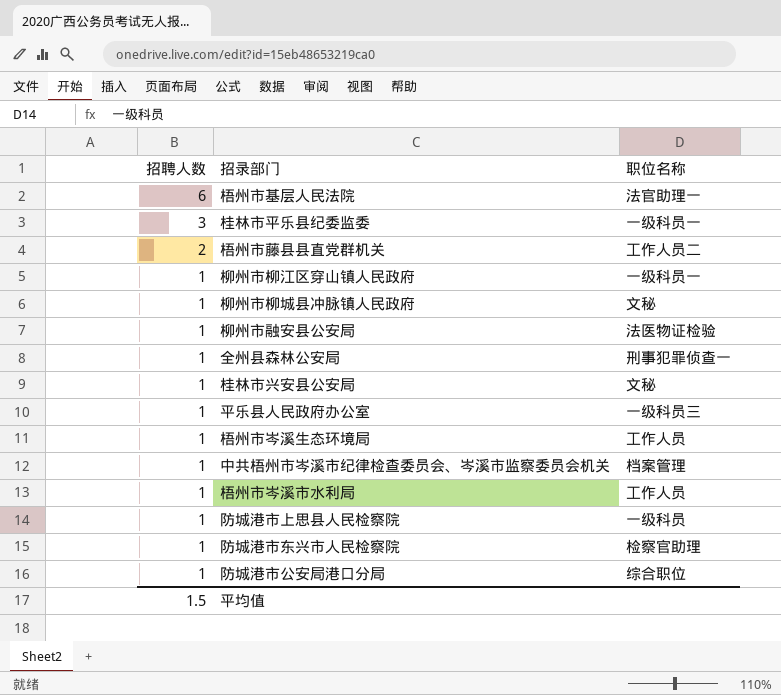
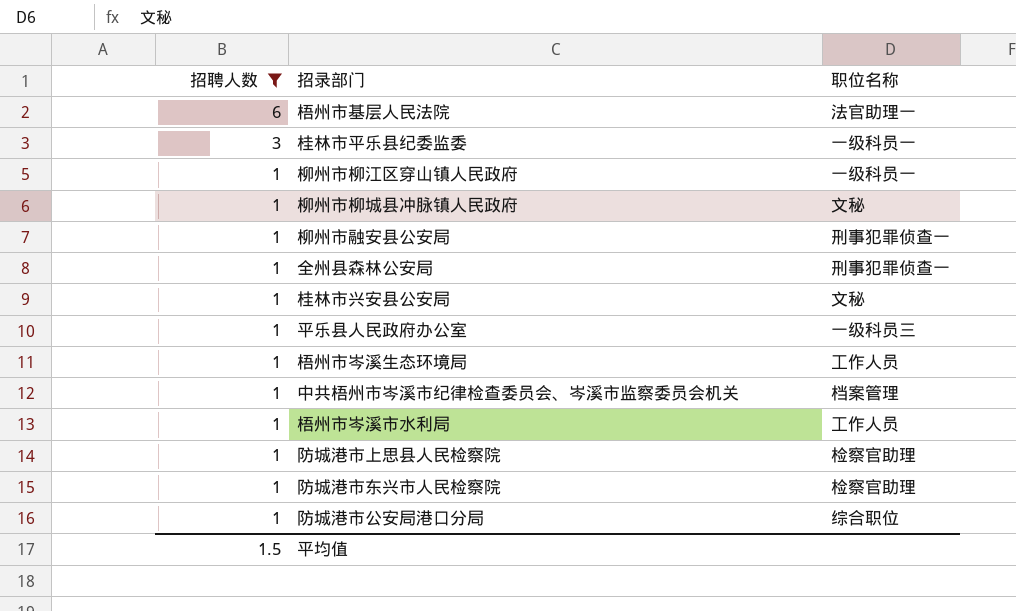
filter: none -> 招聘人数 != 2
柳州市融安县公安局 | 职位名称: 法医物证检验 -> 刑事犯罪侦查一
防城港市上思县人民检察院 | 职位名称: 一级科员 -> 检察官助理

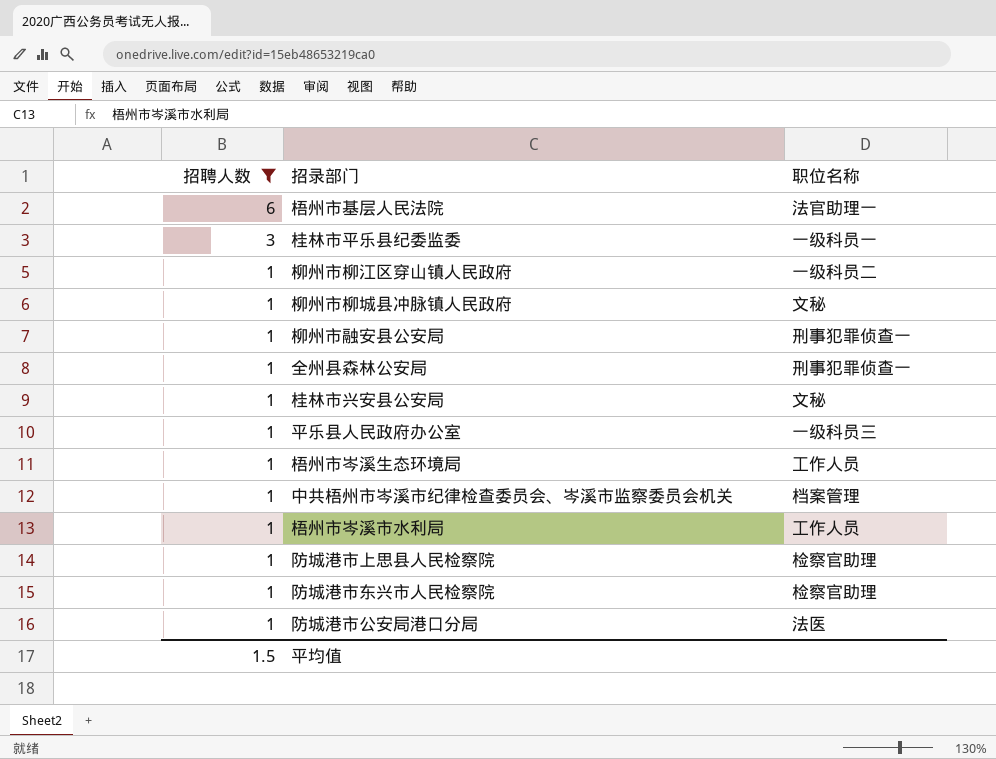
柳州市柳江区穿山镇人民政府 | 职位名称: 一级科员一 -> 一级科员二
防城港市公安局港口分局 | 职位名称: 综合职位 -> 法医

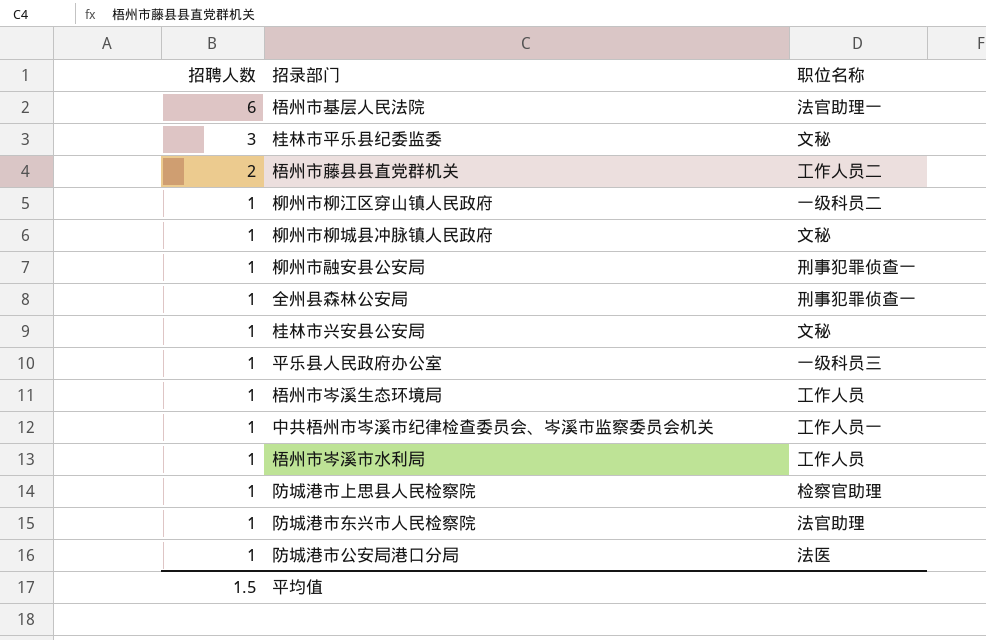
filter: 招聘人数 != 2 -> none
桂林市平乐县纪委监委 | 职位名称: 一级科员一 -> 文秘
中共梧州市岑溪市纪律检查委员会、岑溪市监察委员会机关 | 职位名称: 档案管理 -> 工作人员一
防城港市东兴市人民检察院 | 职位名称: 检察官助理 -> 法官助理

